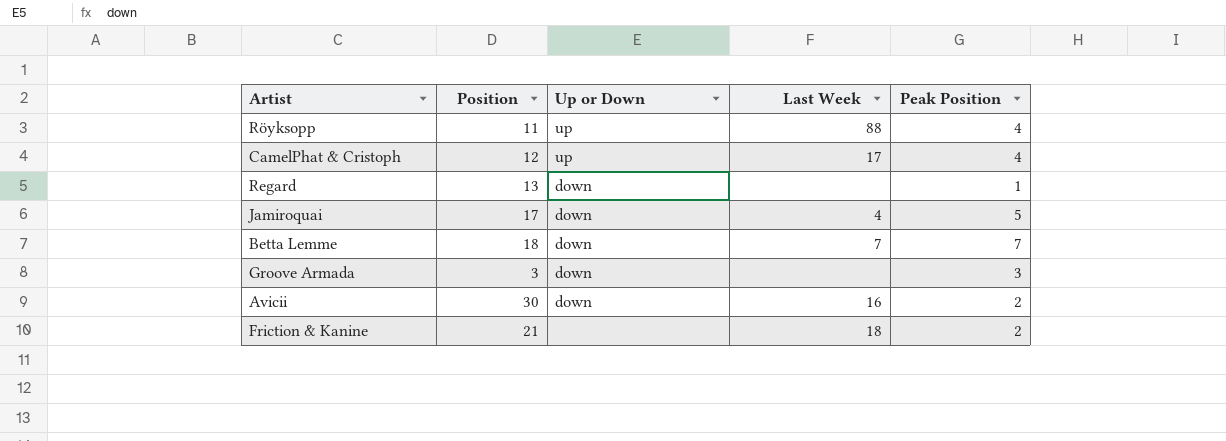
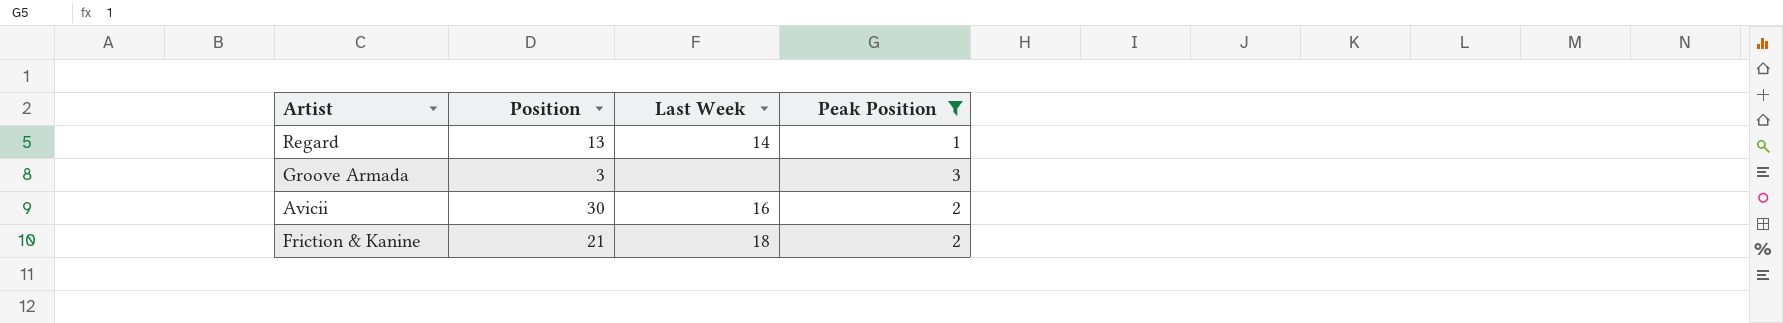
filter: none -> Peak Position <= 3
column Up or Down | position: 3 -> none
Regard | Last Week: none -> 14

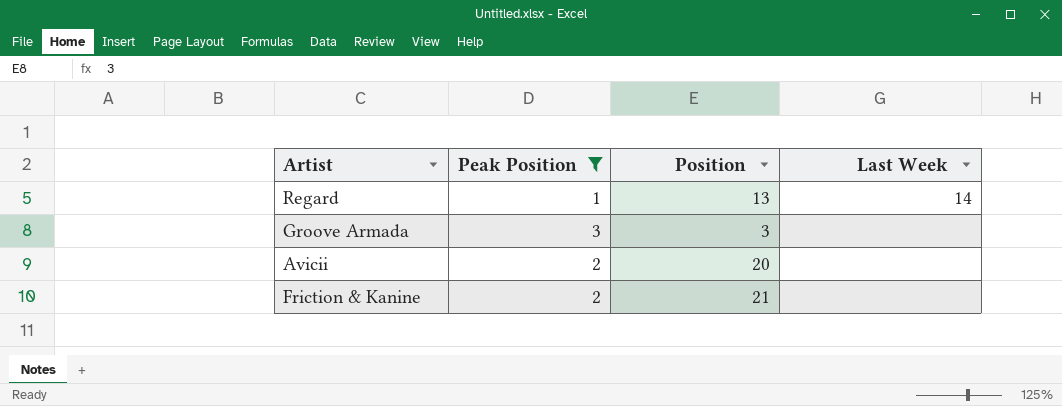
column Peak Position | position: 4 -> 2
Avicii | Position: 30 -> 20
Avicii | Last Week: 16 -> none
Friction & Kanine | Last Week: 18 -> none

